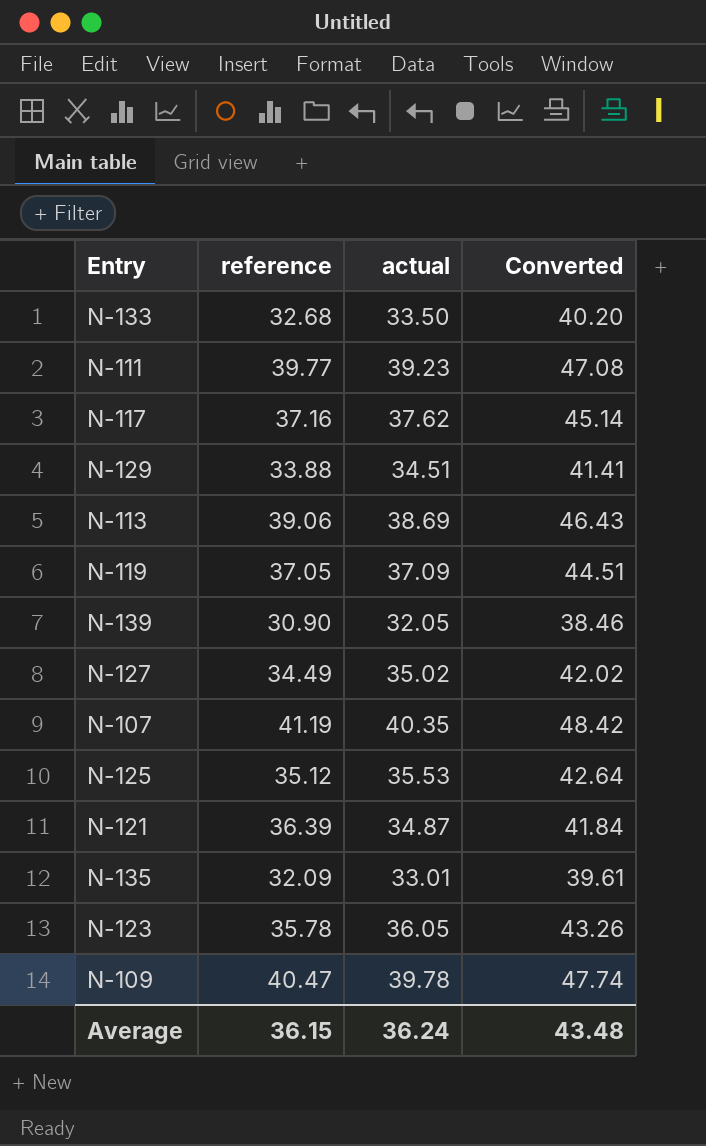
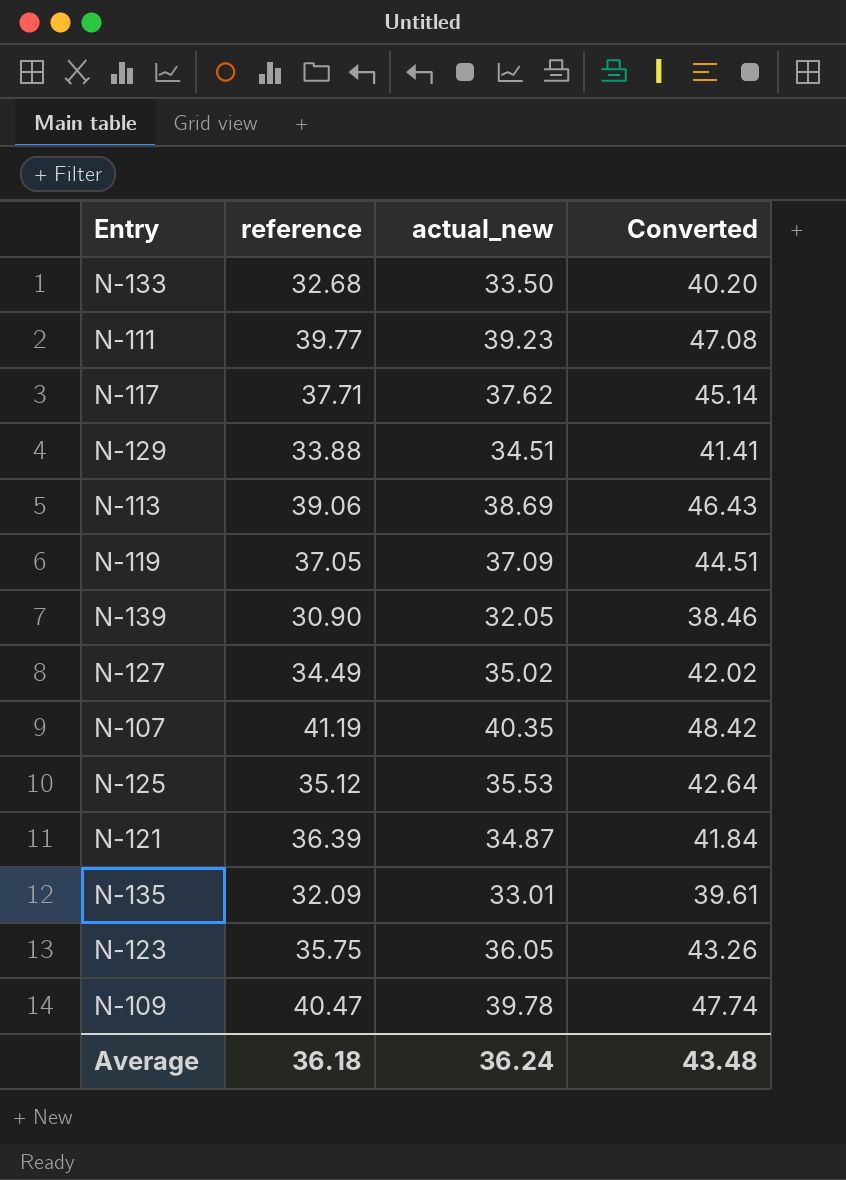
column name: actual -> actual_new
N-117 | reference: 37.16 -> 37.71
N-123 | reference: 35.78 -> 35.75
Average | reference: 36.15 -> 36.18

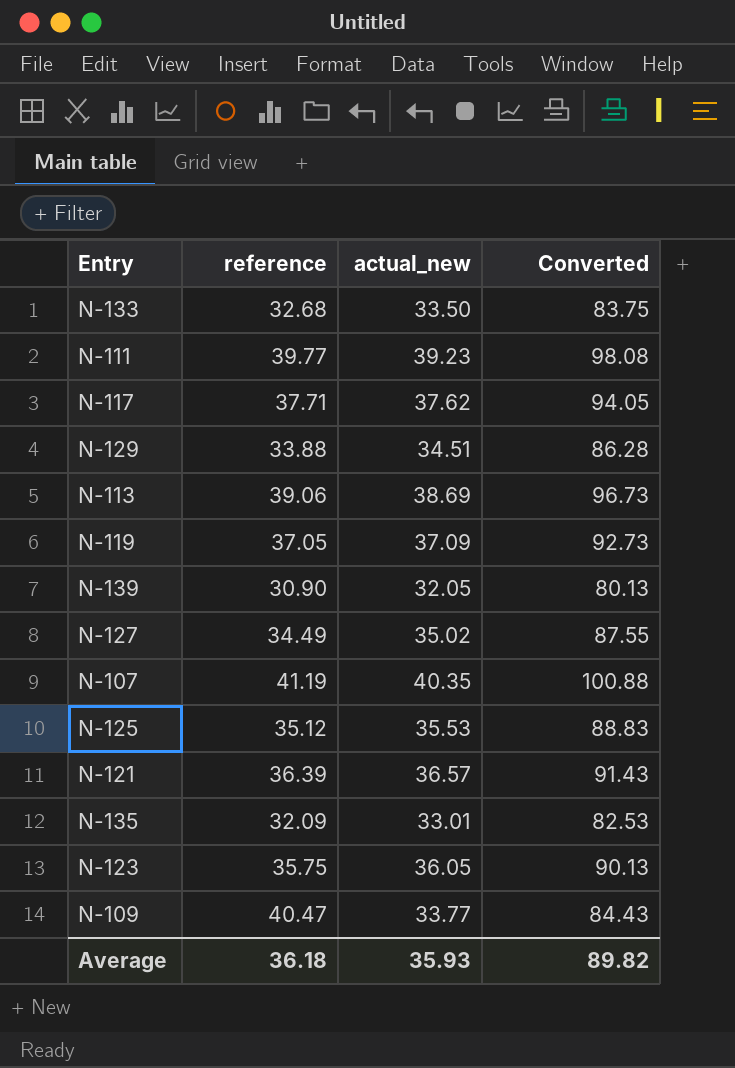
column Converted | formula: [actual_new] * 1.2 -> [actual_new] * 2.5
N-121 | actual_new: 34.87 -> 36.57
N-109 | actual_new: 39.78 -> 33.77
Average | actual_new: 36.24 -> 35.93
Average | Converted: 43.48 -> 89.82

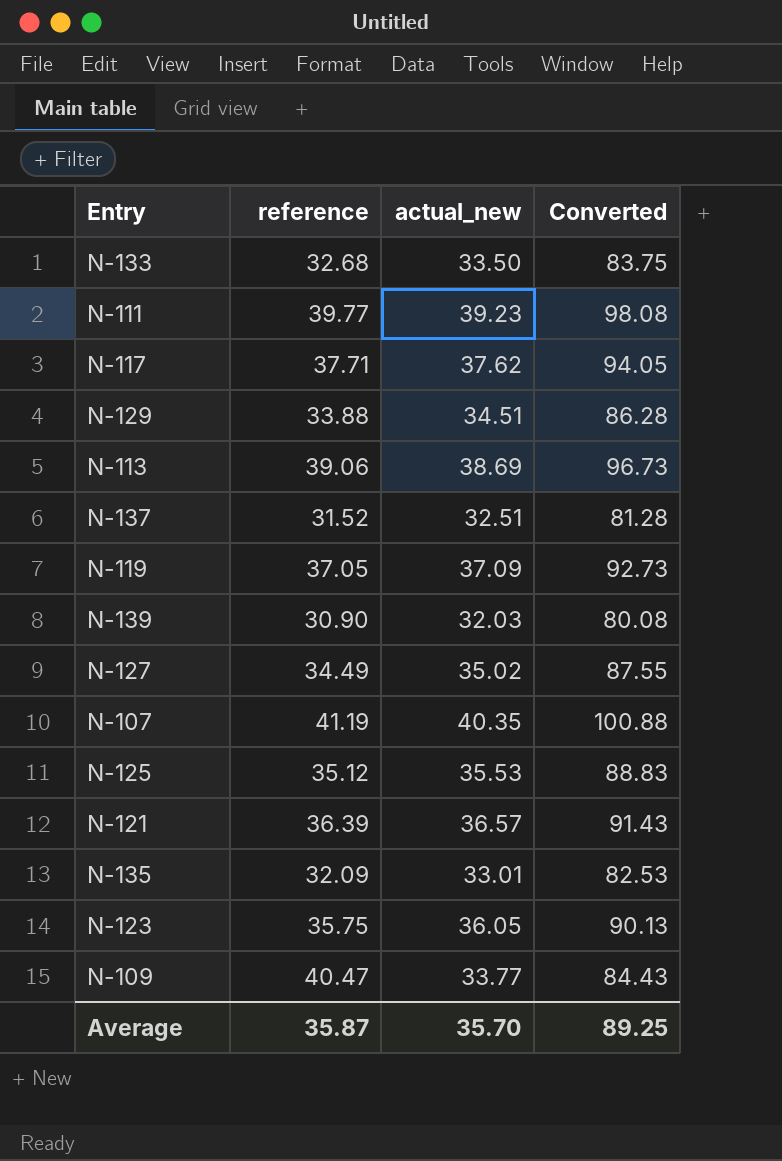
row N-137: none -> 31.52 | 32.51 | 81.28
N-139 | actual_new: 32.05 -> 32.03
N-139 | Converted: 80.13 -> 80.08
Average | reference: 36.18 -> 35.87
Average | actual_new: 35.93 -> 35.70
Average | Converted: 89.82 -> 89.25

